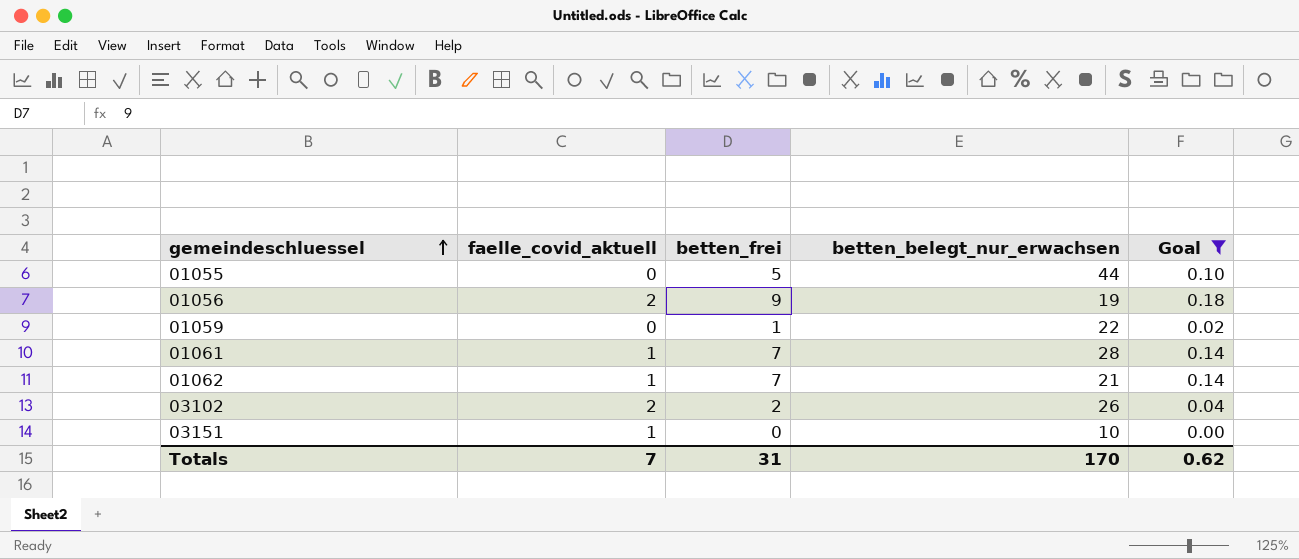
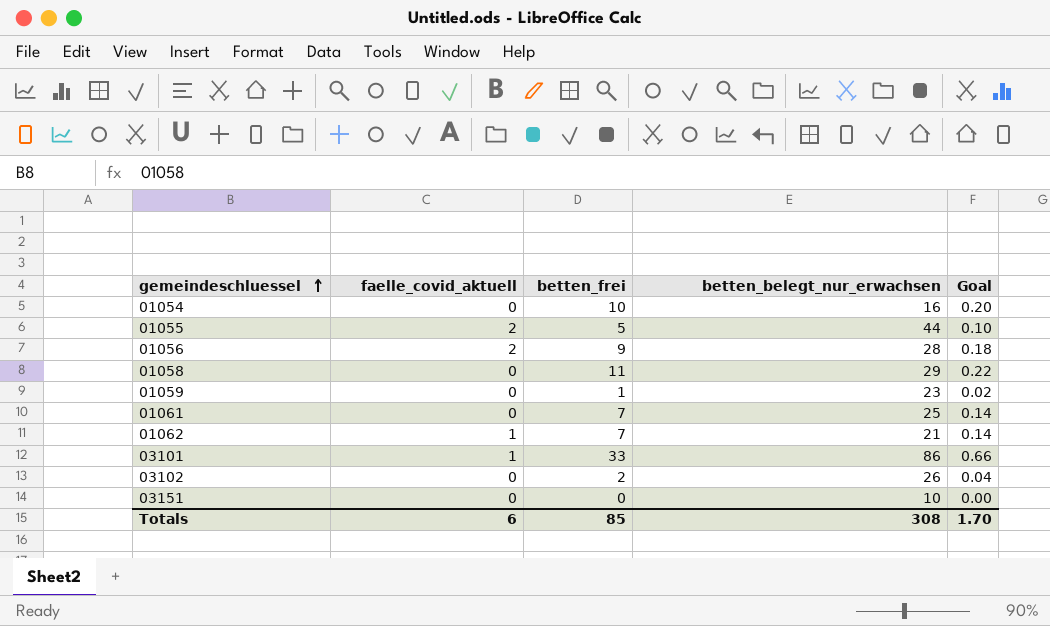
filter: Goal <= 0.18 -> none
01055 | faelle_covid_aktuell: 0 -> 2
01056 | betten_belegt_nur_erwachsen: 19 -> 28
01059 | betten_belegt_nur_erwachsen: 22 -> 23
01061 | faelle_covid_aktuell: 1 -> 0
01061 | betten_belegt_nur_erwachsen: 28 -> 25
03102 | faelle_covid_aktuell: 2 -> 0
03151 | faelle_covid_aktuell: 1 -> 0
Totals | faelle_covid_aktuell: 7 -> 6
Totals | betten_frei: 31 -> 85
Totals | betten_belegt_nur_erwachsen: 170 -> 308
Totals | Goal: 0.62 -> 1.70

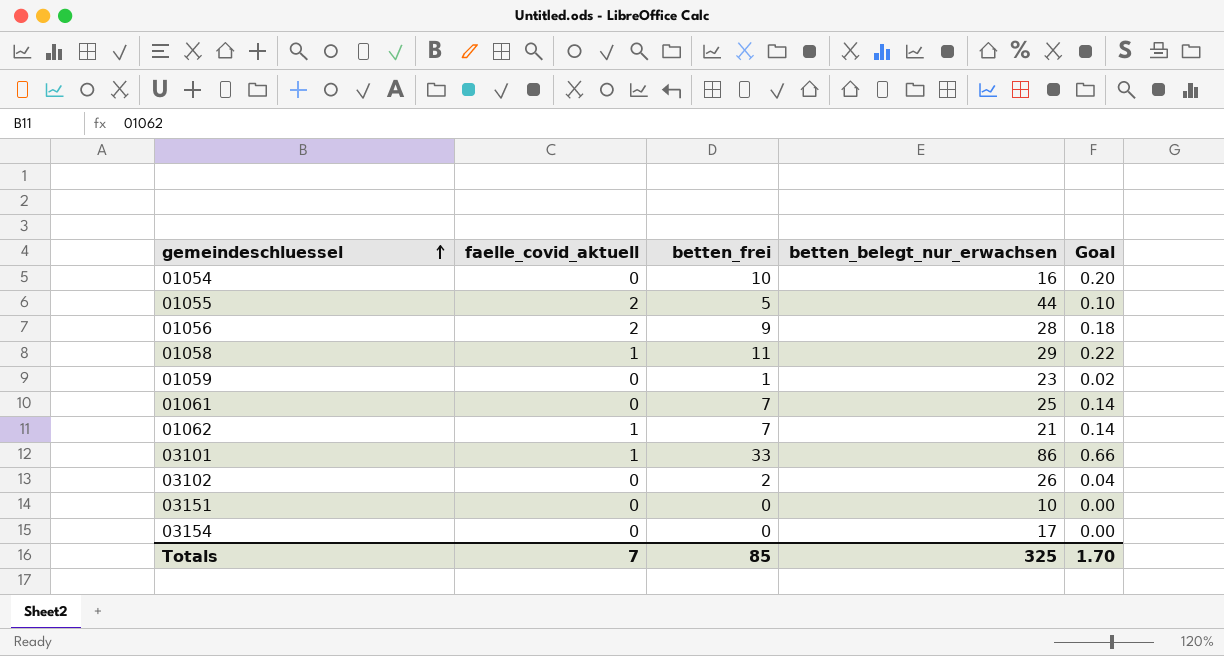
01058 | faelle_covid_aktuell: 0 -> 1
row 03154: none -> 0 | 0 | 17 | 0.00
Totals | faelle_covid_aktuell: 6 -> 7
Totals | betten_belegt_nur_erwachsen: 308 -> 325

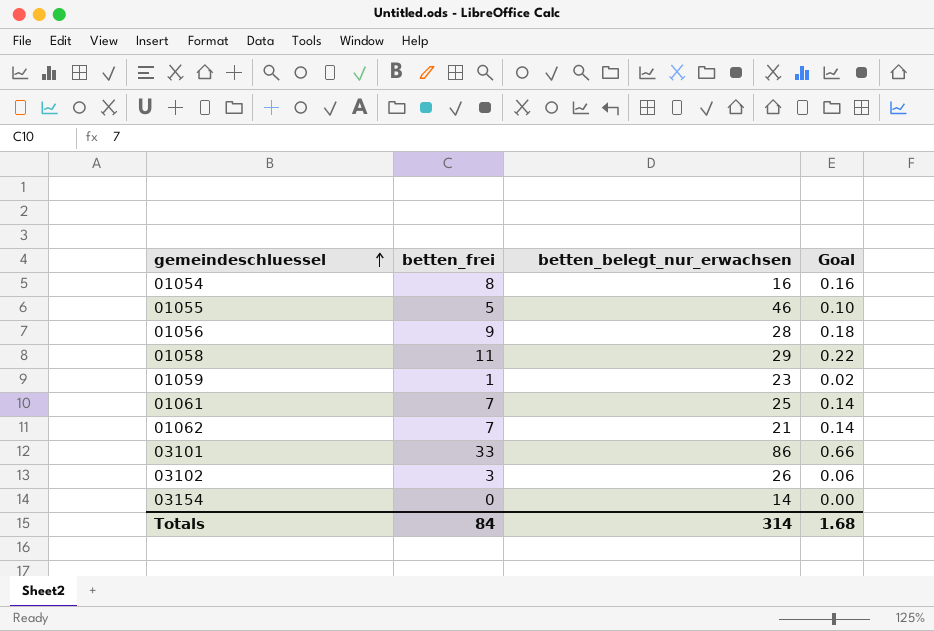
column faelle_covid_aktuell | position: 2 -> none
row 03151: 0 | 0 | 10 | 0.00 -> none
01054 | betten_frei: 10 -> 8
01054 | Goal: 0.20 -> 0.16
01055 | betten_belegt_nur_erwachsen: 44 -> 46
03102 | betten_frei: 2 -> 3
03102 | Goal: 0.04 -> 0.06
03154 | betten_belegt_nur_erwachsen: 17 -> 14
Totals | betten_frei: 85 -> 84
Totals | betten_belegt_nur_erwachsen: 325 -> 314
Totals | Goal: 1.70 -> 1.68

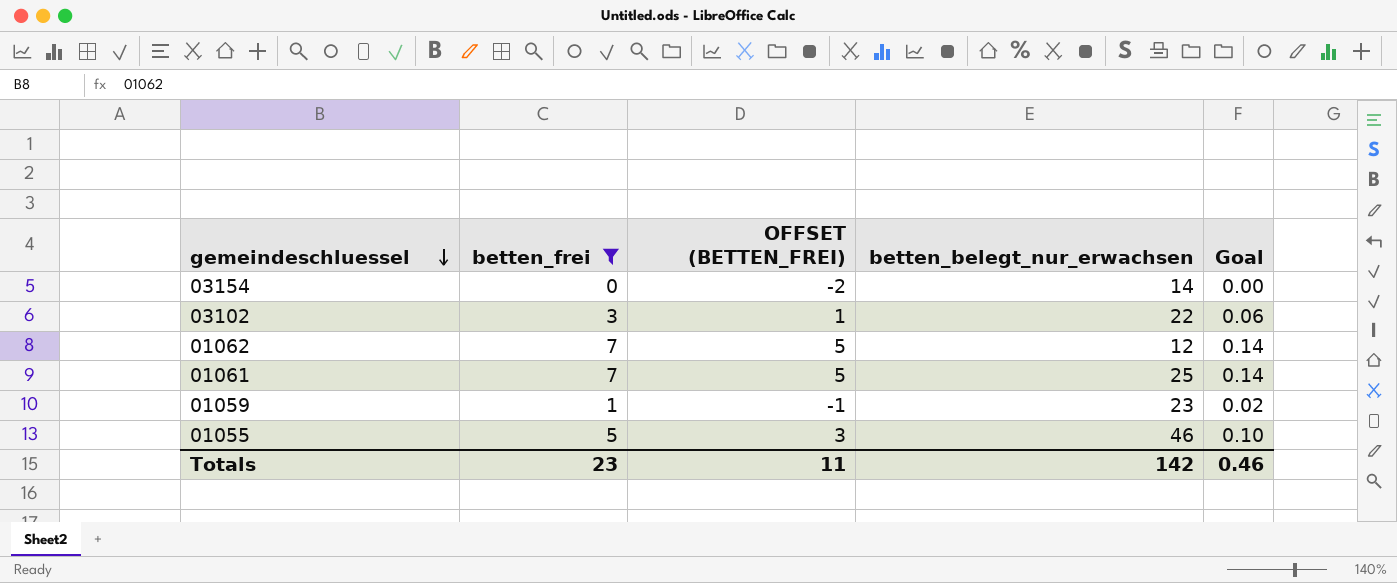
filter: none -> betten_frei <= 7
row order: gemeindeschluessel ascending -> gemeindeschluessel descending
column OFFSET (BETTEN_FREI) | formula: none -> [betten_frei] - 2
03102 | betten_belegt_nur_erwachsen: 26 -> 22
01062 | betten_belegt_nur_erwachsen: 21 -> 12
Totals | betten_frei: 84 -> 23
Totals | betten_belegt_nur_erwachsen: 314 -> 142
Totals | Goal: 1.68 -> 0.46

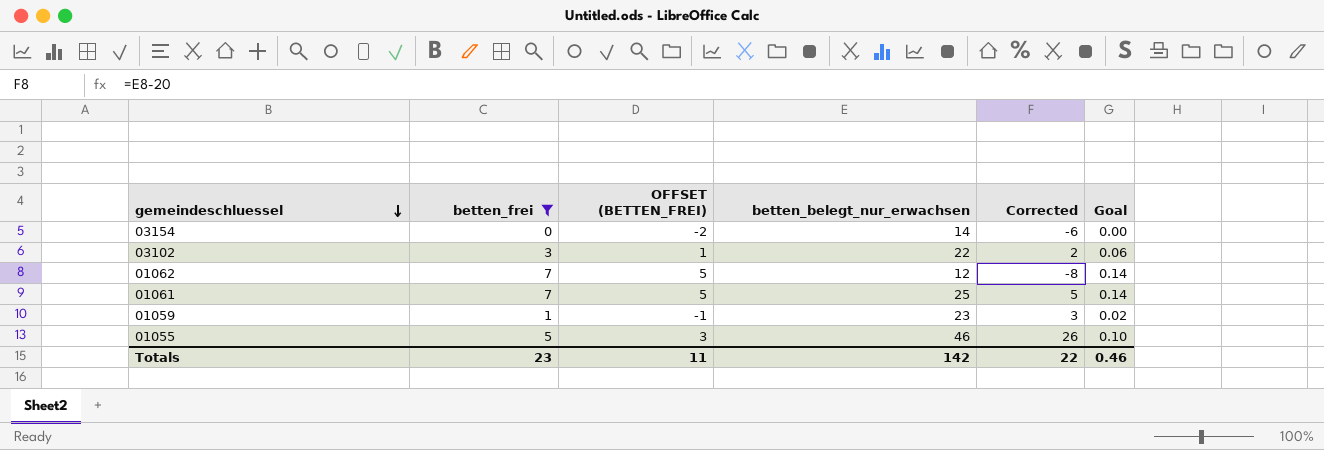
column Corrected | formula: none -> [betten_belegt_nur_erwachsen] - 20

